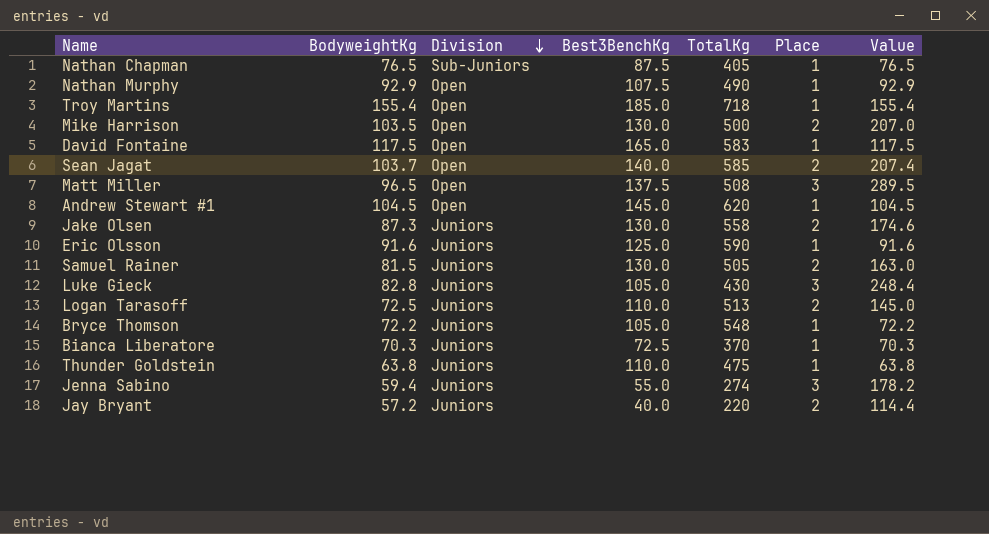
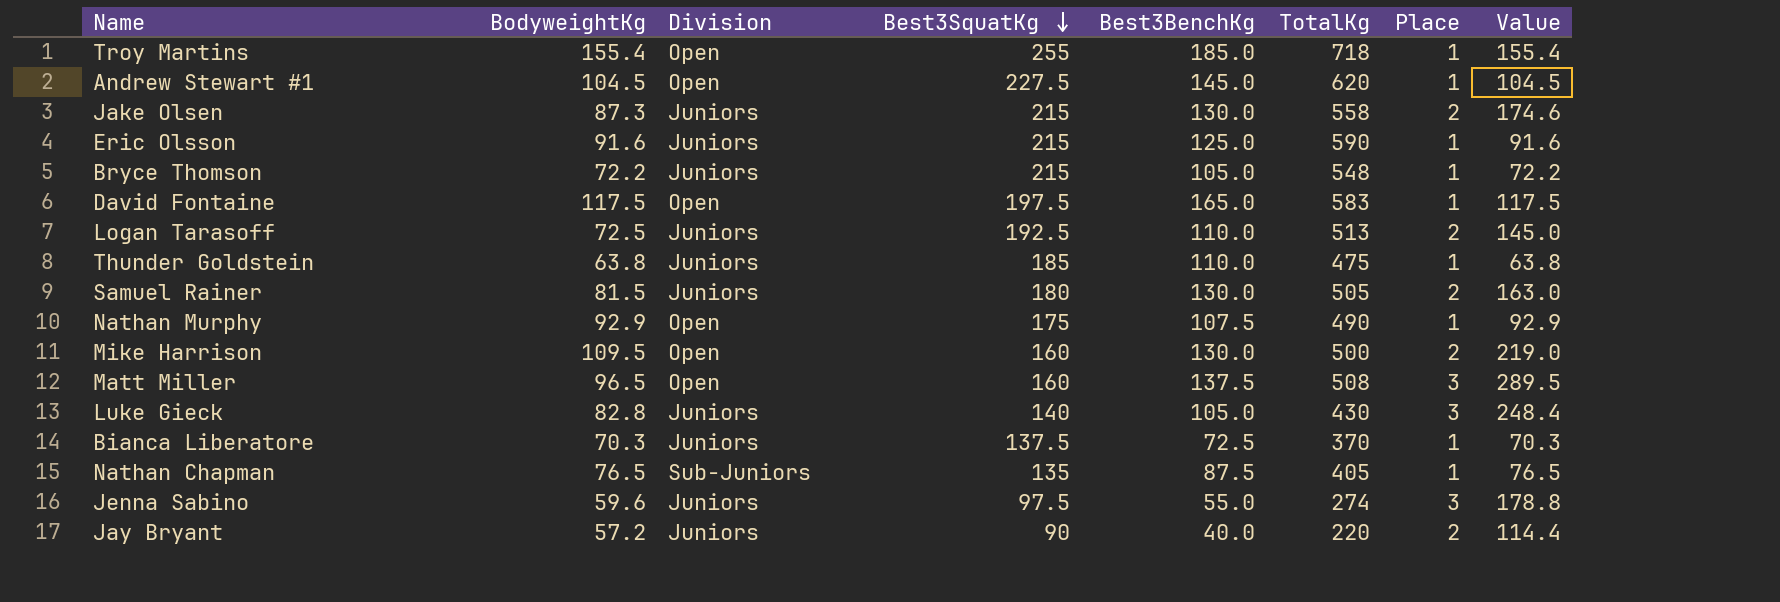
row order: Division descending -> Best3SquatKg descending
column Best3SquatKg | position: none -> 4
row Sean Jagat: 103.7 | Open | 140.0 | 585 | 2 | 207.4 -> none
Mike Harrison | BodyweightKg: 103.5 -> 109.5
Mike Harrison | Value: 207.0 -> 219.0
Jenna Sabino | BodyweightKg: 59.4 -> 59.6
Jenna Sabino | Value: 178.2 -> 178.8

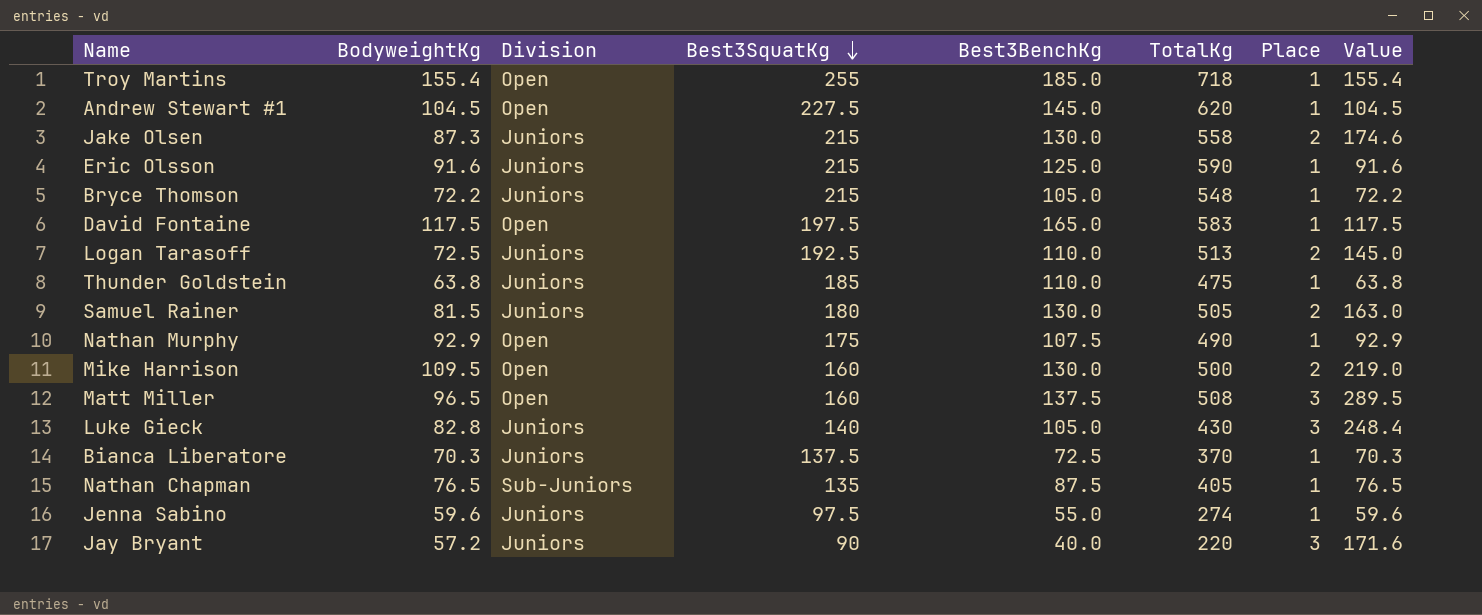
Jenna Sabino | Place: 3 -> 1
Jenna Sabino | Value: 178.8 -> 59.6
Jay Bryant | Place: 2 -> 3
Jay Bryant | Value: 114.4 -> 171.6

